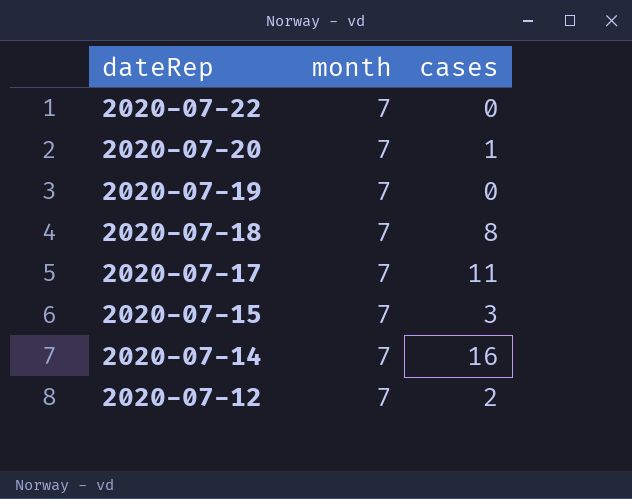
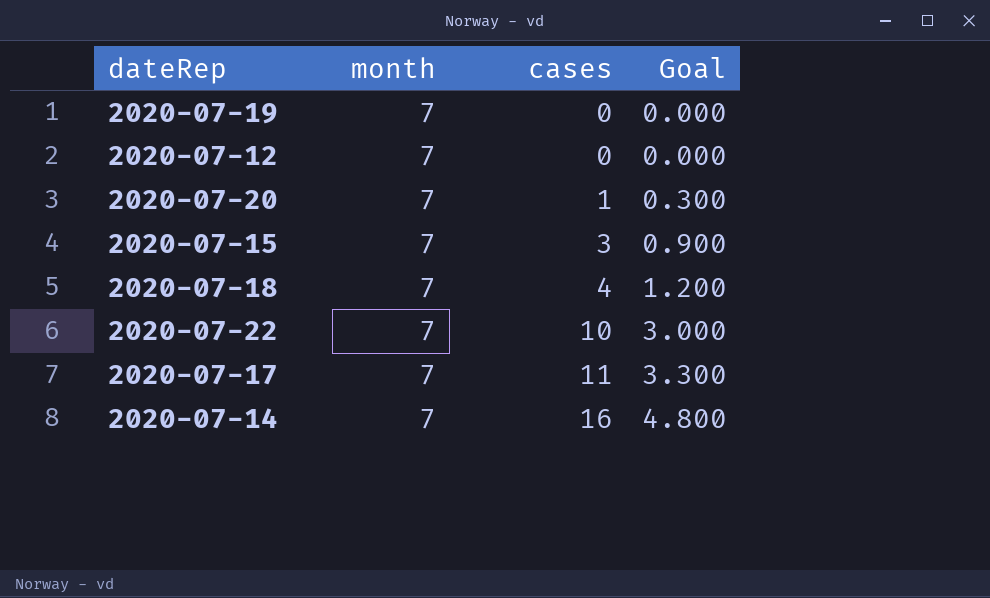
row order: dateRep descending -> cases ascending
column Goal | formula: none -> [cases] * 0.3
2020-07-12 | cases: 2 -> 0
2020-07-18 | cases: 8 -> 4
2020-07-22 | cases: 0 -> 10

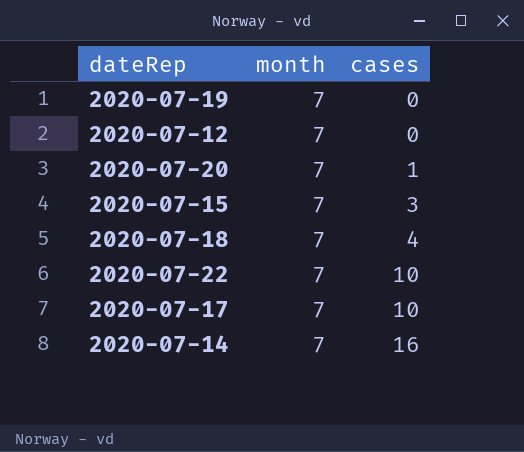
column Goal | formula: [cases] * 0.3 -> none
2020-07-17 | cases: 11 -> 10

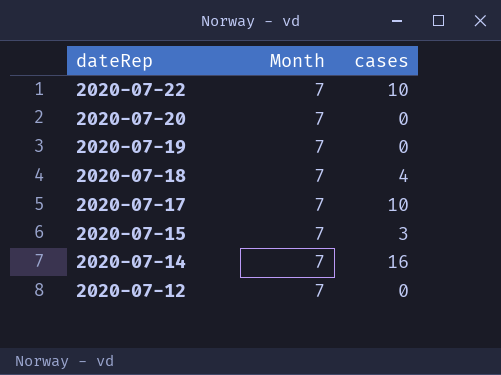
row order: cases ascending -> dateRep descending
column name: month -> Month
2020-07-20 | cases: 1 -> 0

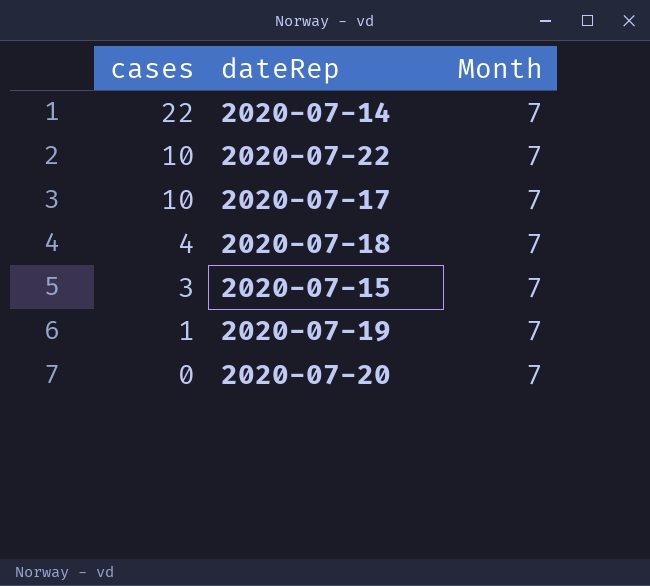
row order: dateRep descending -> cases descending
column cases | position: 3 -> 1
row 2020-07-12: 7 | 0 -> none
2020-07-14 | cases: 16 -> 22
2020-07-19 | cases: 0 -> 1

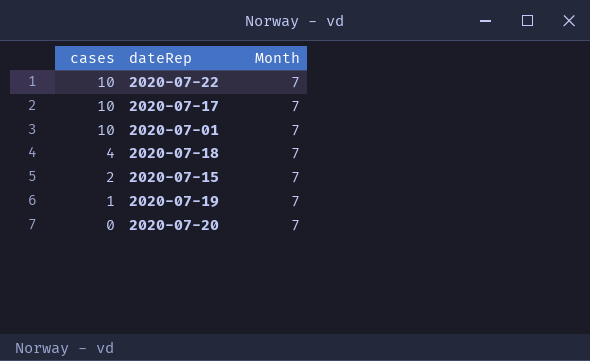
row 2020-07-14: 22 | 7 -> none
row 2020-07-01: none -> 10 | 7
2020-07-15 | cases: 3 -> 2

